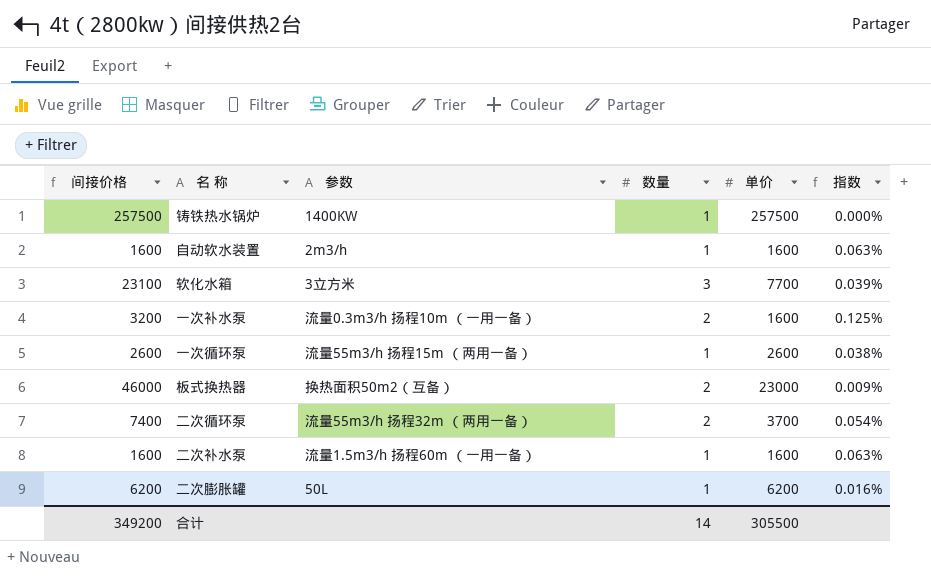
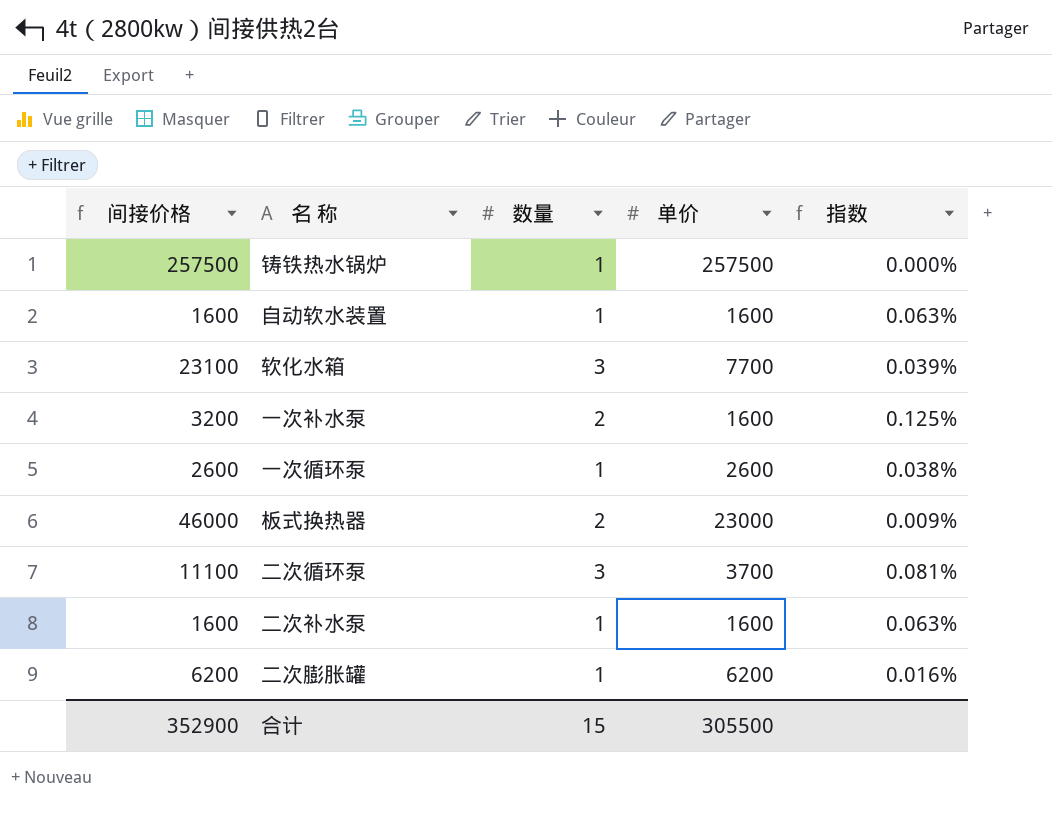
column 参数 | position: 3 -> none
二次循环泵 | 间接价格: 7400 -> 11100
二次循环泵 | 数量: 2 -> 3
二次循环泵 | 指数: 0.054% -> 0.081%
合计 | 间接价格: 349200 -> 352900
合计 | 数量: 14 -> 15

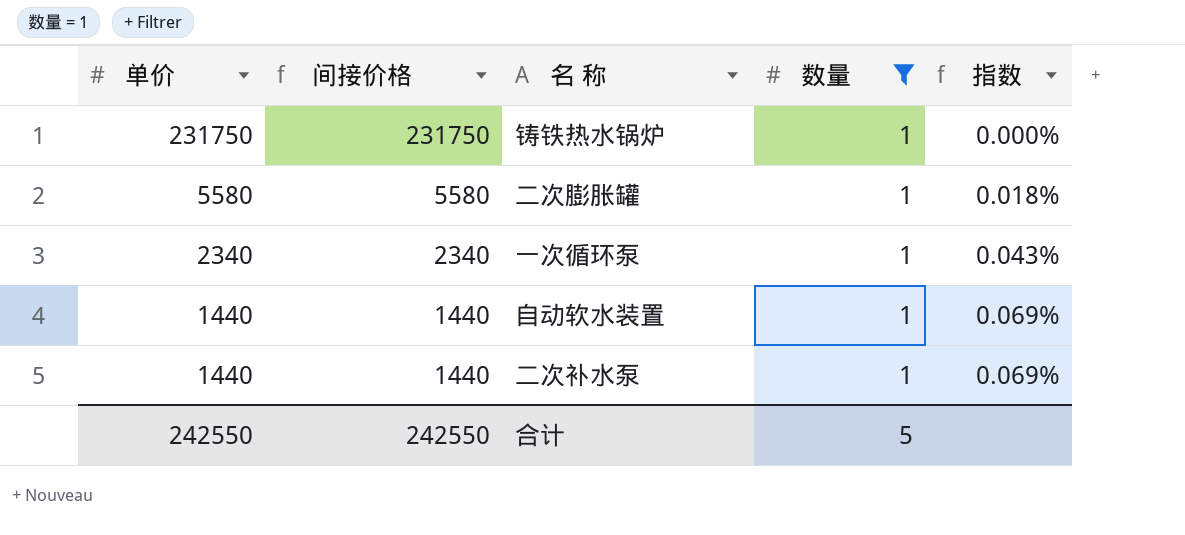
filter: none -> 数量 = 1
row order: none -> 单价 descending
column 单价 | position: 4 -> 1
铸铁热水锅炉 | 单价: 257500 -> 231750
铸铁热水锅炉 | 间接价格: 257500 -> 231750
二次膨胀罐 | 单价: 6200 -> 5580
二次膨胀罐 | 间接价格: 6200 -> 5580
二次膨胀罐 | 指数: 0.016% -> 0.018%
一次循环泵 | 单价: 2600 -> 2340
一次循环泵 | 间接价格: 2600 -> 2340
一次循环泵 | 指数: 0.038% -> 0.043%
自动软水装置 | 单价: 1600 -> 1440
自动软水装置 | 间接价格: 1600 -> 1440
自动软水装置 | 指数: 0.063% -> 0.069%
二次补水泵 | 单价: 1600 -> 1440
二次补水泵 | 间接价格: 1600 -> 1440
二次补水泵 | 指数: 0.063% -> 0.069%
合计 | 单价: 305500 -> 242550
合计 | 间接价格: 352900 -> 242550
合计 | 数量: 15 -> 5

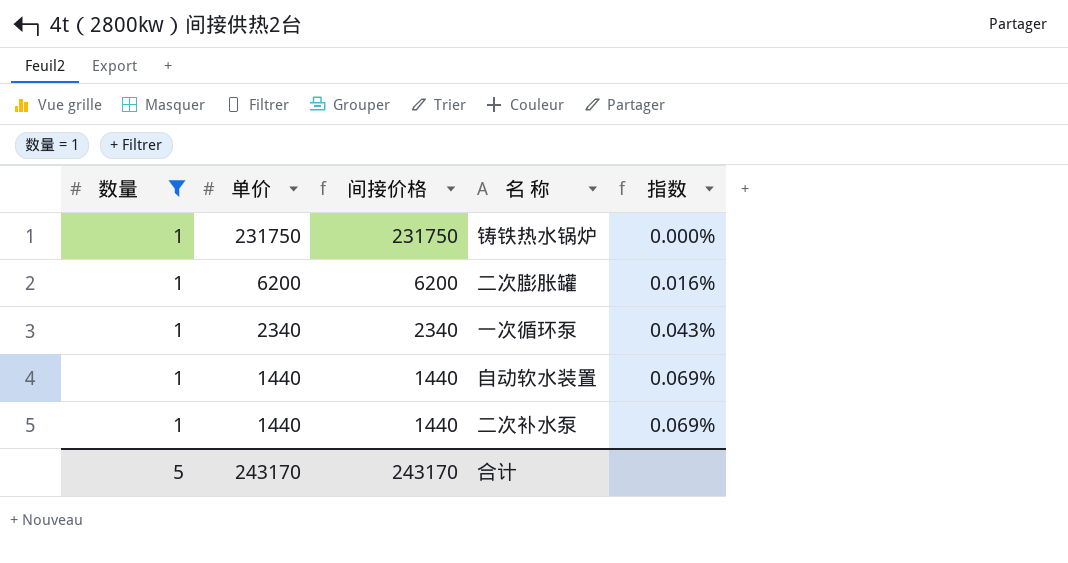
column 数量 | position: 4 -> 1
二次膨胀罐 | 单价: 5580 -> 6200
二次膨胀罐 | 间接价格: 5580 -> 6200
二次膨胀罐 | 指数: 0.018% -> 0.016%
合计 | 单价: 242550 -> 243170
合计 | 间接价格: 242550 -> 243170

